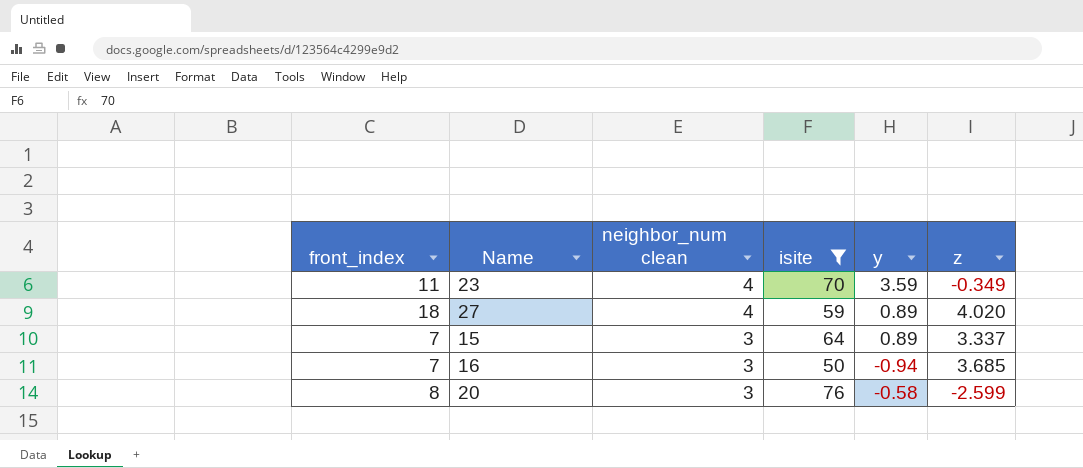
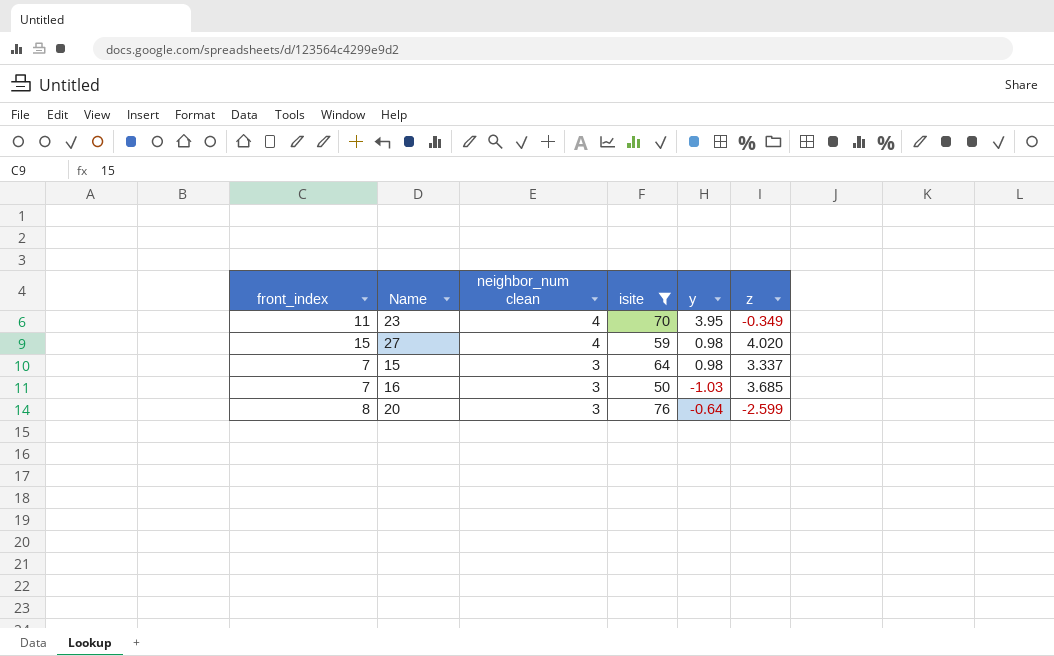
23 | y: 3.59 -> 3.95
27 | front_index: 18 -> 15
27 | y: 0.89 -> 0.98
15 | y: 0.89 -> 0.98
16 | y: -0.94 -> -1.03
20 | y: -0.58 -> -0.64

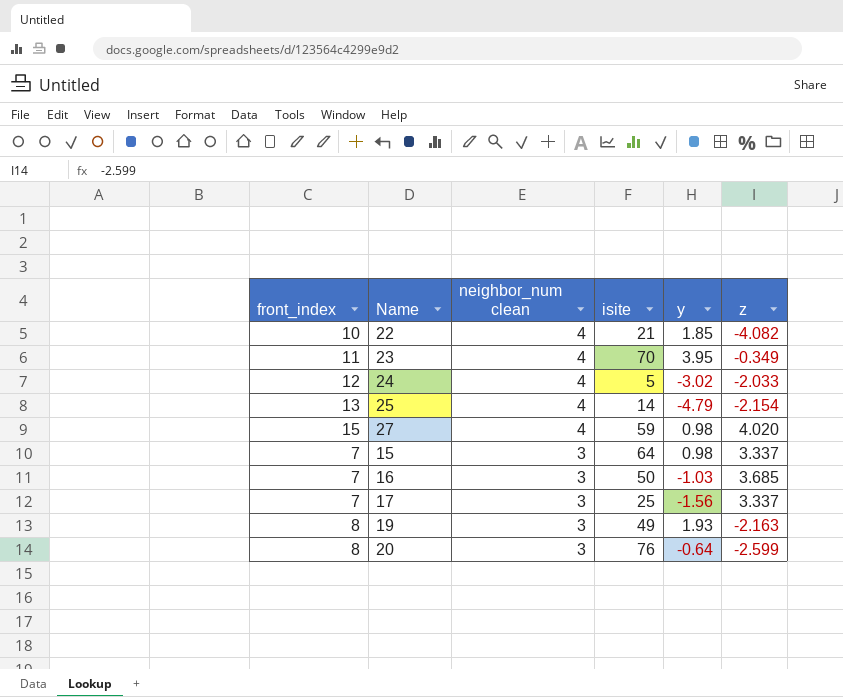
filter: isite >= 50 -> none

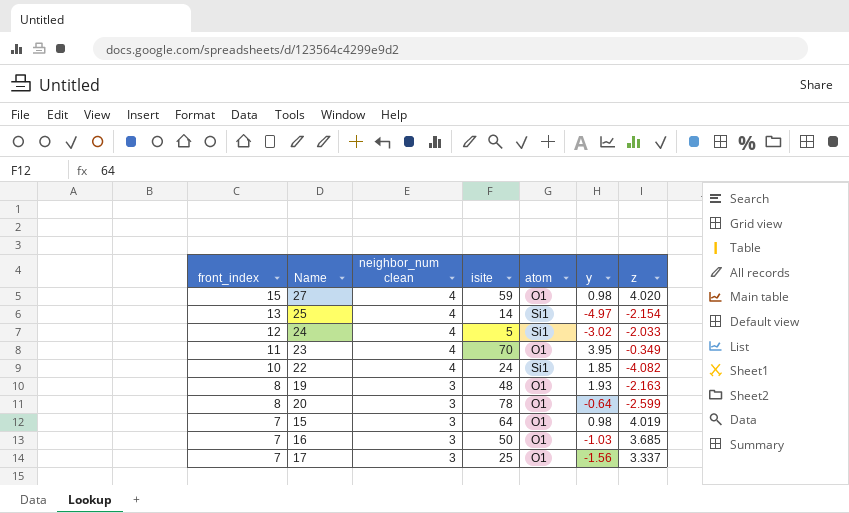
row order: neighbor_num clean descending -> front_index descending
column atom | position: none -> 5
25 | y: -4.79 -> -4.97
22 | isite: 21 -> 24
19 | isite: 49 -> 48
20 | isite: 76 -> 78
15 | z: 3.337 -> 4.019

